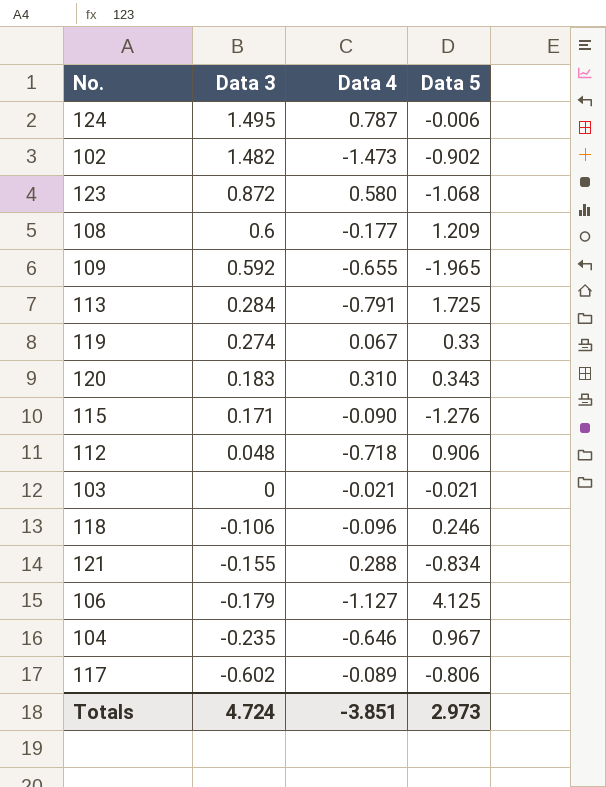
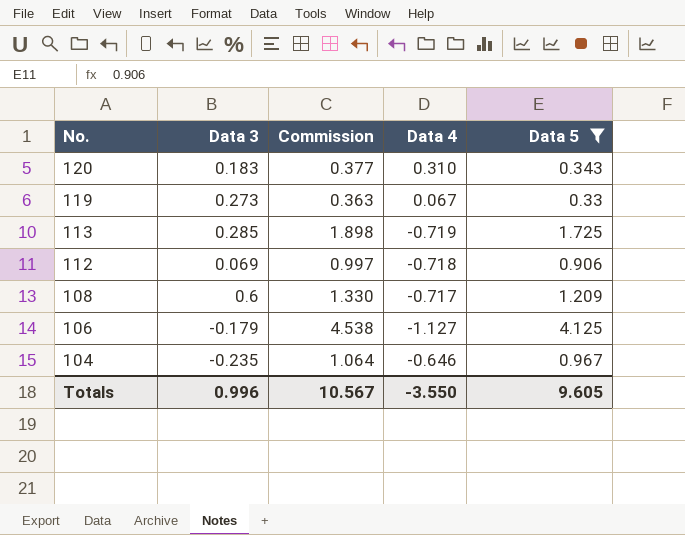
filter: none -> Data 5 >= 0.33
row order: Data 3 descending -> No. descending
column Commission | formula: none -> [Data 5] * 1.1
119 | Data 3: 0.274 -> 0.273
113 | Data 3: 0.284 -> 0.285
113 | Data 4: -0.791 -> -0.719
112 | Data 3: 0.048 -> 0.069
108 | Data 4: -0.177 -> -0.717
Totals | Data 3: 4.724 -> 0.996
Totals | Data 4: -3.851 -> -3.550
Totals | Data 5: 2.973 -> 9.605

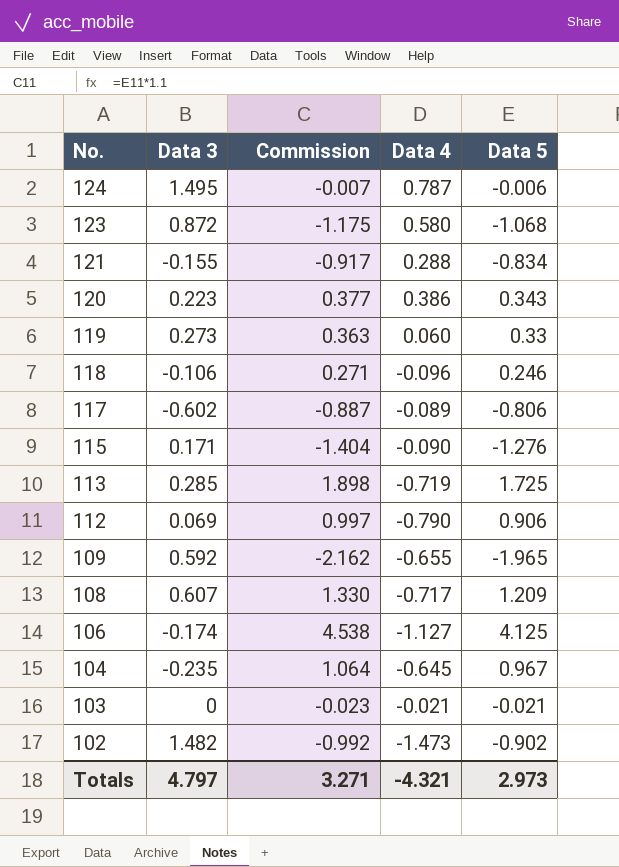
filter: Data 5 >= 0.33 -> none
120 | Data 3: 0.183 -> 0.223
120 | Data 4: 0.310 -> 0.386
119 | Data 4: 0.067 -> 0.060
112 | Data 4: -0.718 -> -0.790
108 | Data 3: 0.6 -> 0.607
106 | Data 3: -0.179 -> -0.174
104 | Data 4: -0.646 -> -0.645
Totals | Data 3: 0.996 -> 4.797
Totals | Commission: 10.567 -> 3.271
Totals | Data 4: -3.550 -> -4.321
Totals | Data 5: 9.605 -> 2.973

